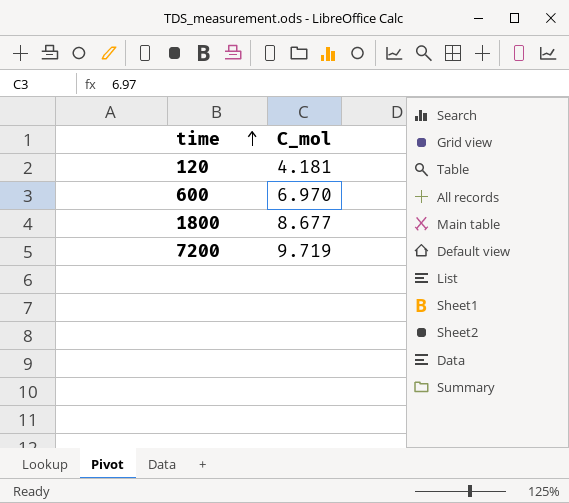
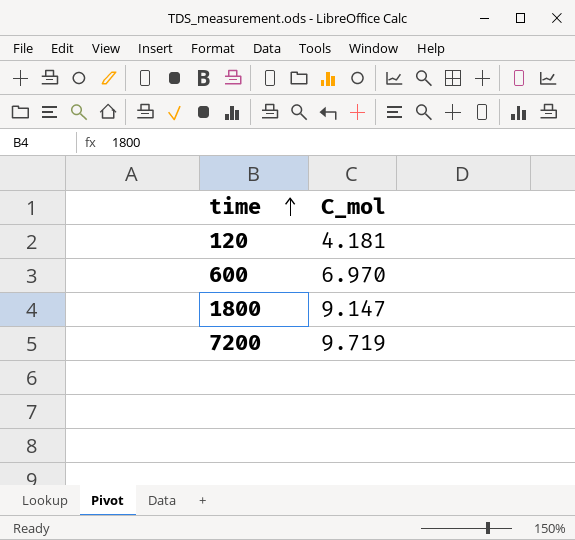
1800 | C_mol: 8.677 -> 9.147

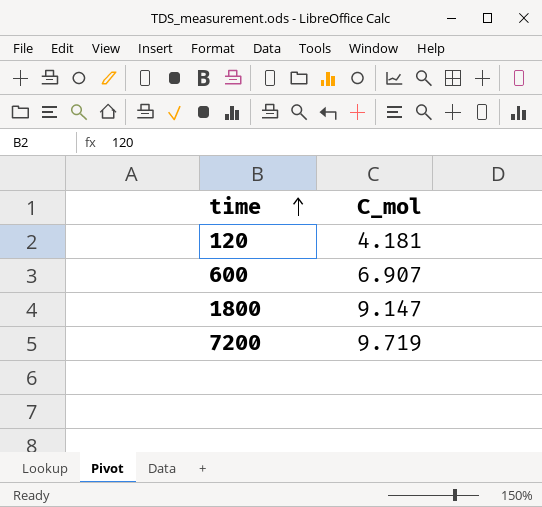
600 | C_mol: 6.970 -> 6.907

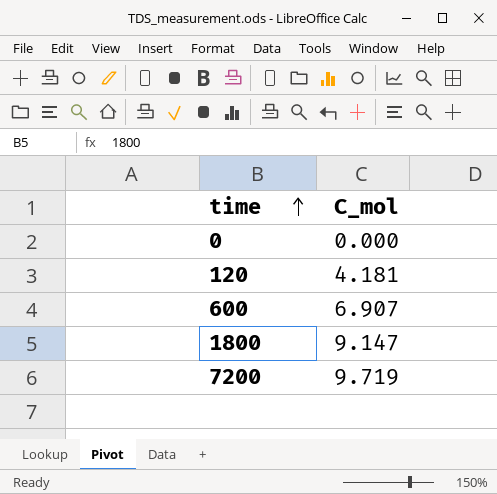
row 0: none -> 0.000

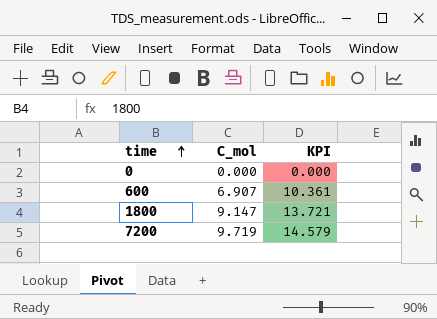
column KPI | formula: none -> [C_mol] * 1.5
row 120: 4.181 -> none

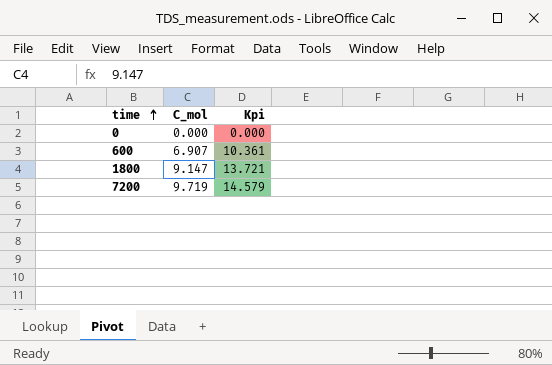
column name: KPI -> Kpi

